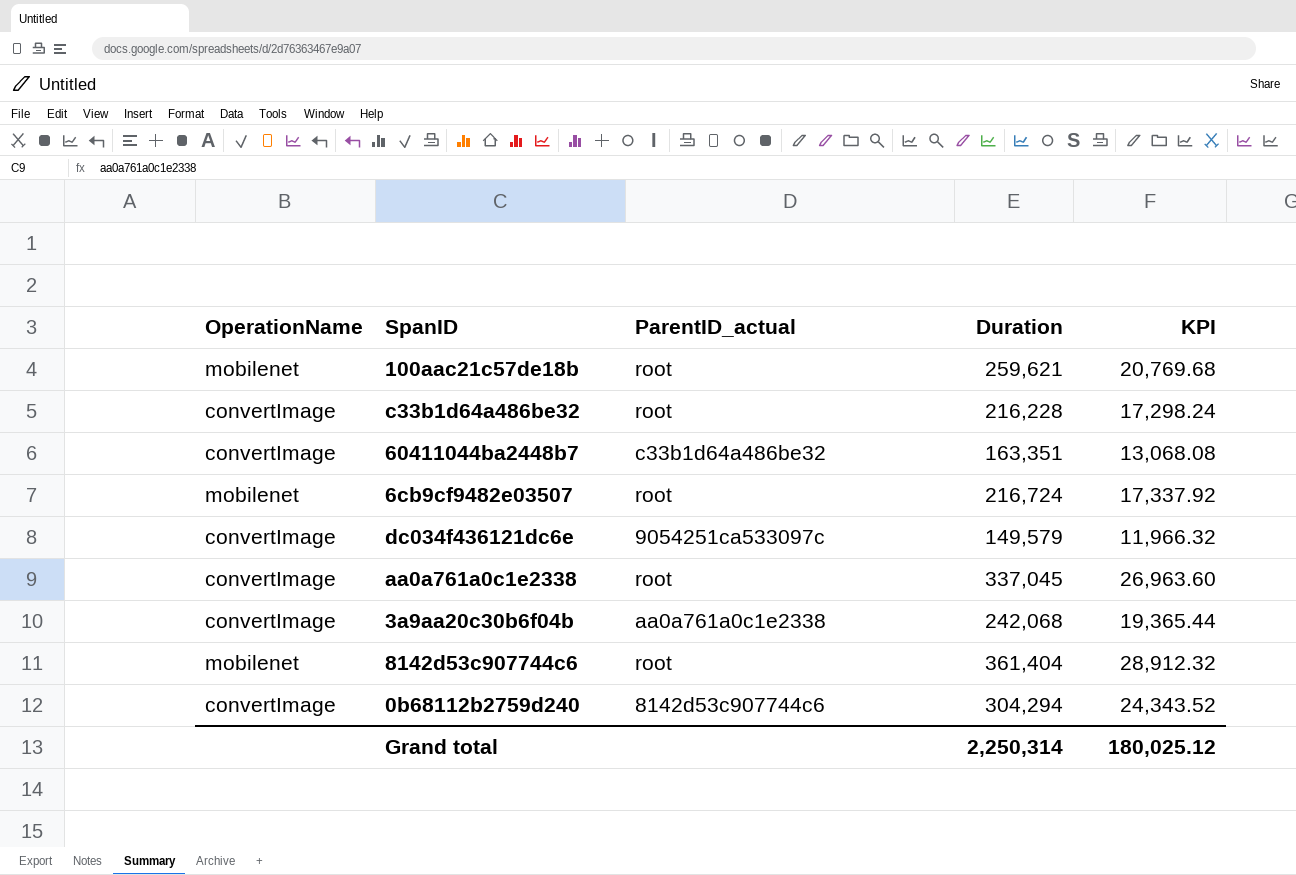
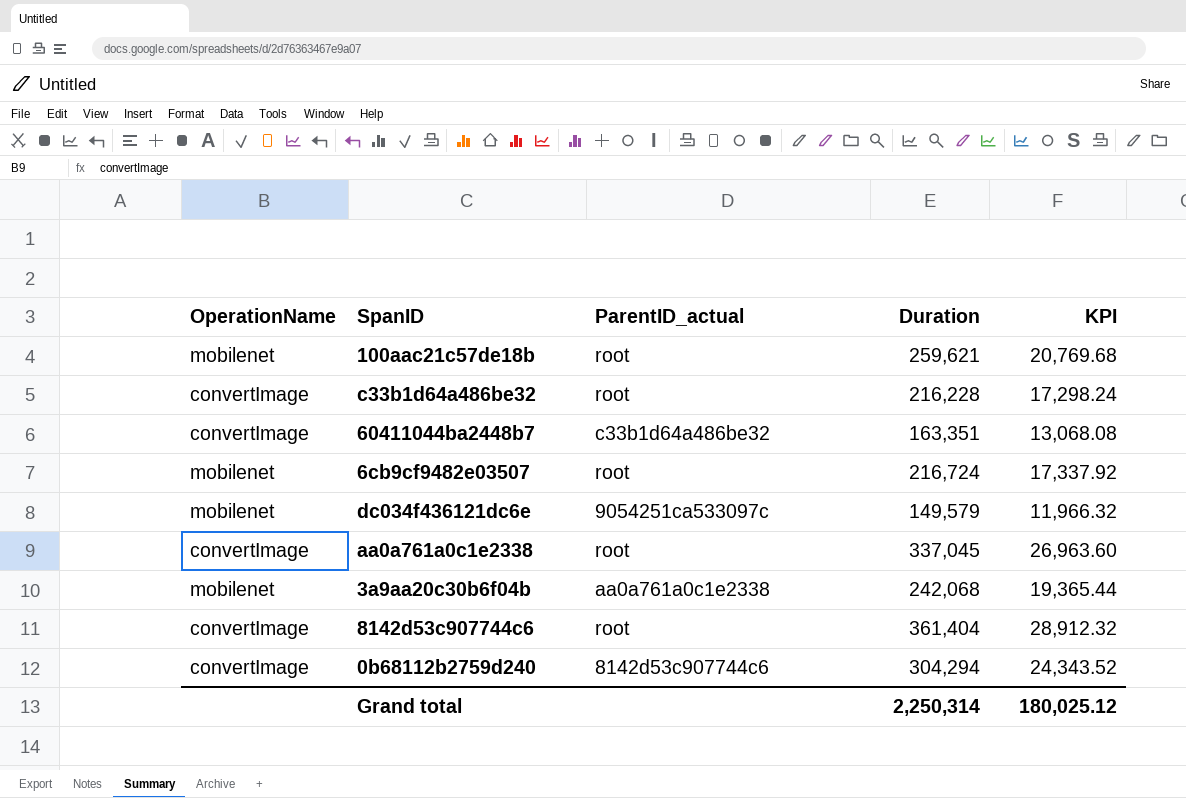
dc034f436121dc6e | OperationName: convertImage -> mobilenet
3a9aa20c30b6f04b | OperationName: convertImage -> mobilenet
8142d53c907744c6 | OperationName: mobilenet -> convertImage

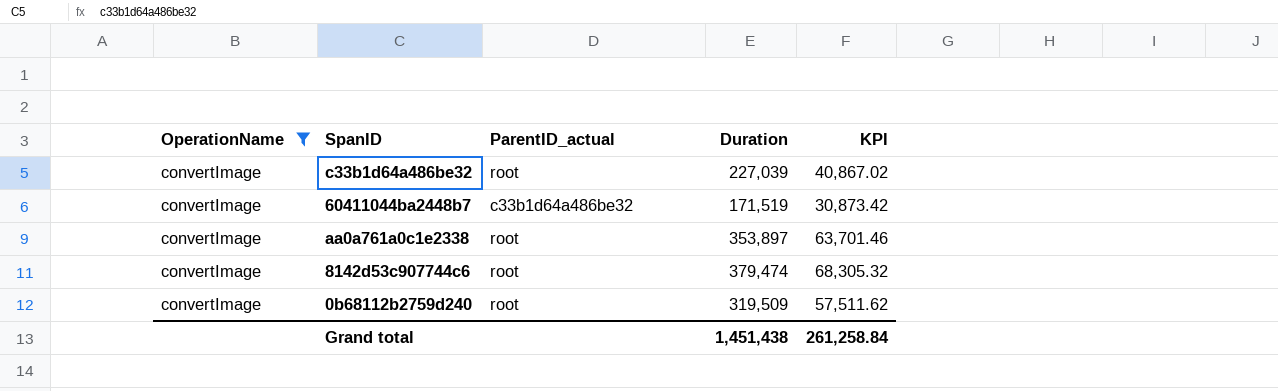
filter: none -> OperationName = convertImage
column KPI | formula: [Duration] * 0.08 -> [Duration] * 0.18
c33b1d64a486be32 | Duration: 216,228 -> 227,039
60411044ba2448b7 | Duration: 163,351 -> 171,519
aa0a761a0c1e2338 | Duration: 337,045 -> 353,897
8142d53c907744c6 | Duration: 361,404 -> 379,474
0b68112b2759d240 | ParentID_actual: 8142d53c907744c6 -> root
0b68112b2759d240 | Duration: 304,294 -> 319,509
Grand total | Duration: 2,250,314 -> 1,451,438
Grand total | KPI: 180,025.12 -> 261,258.84

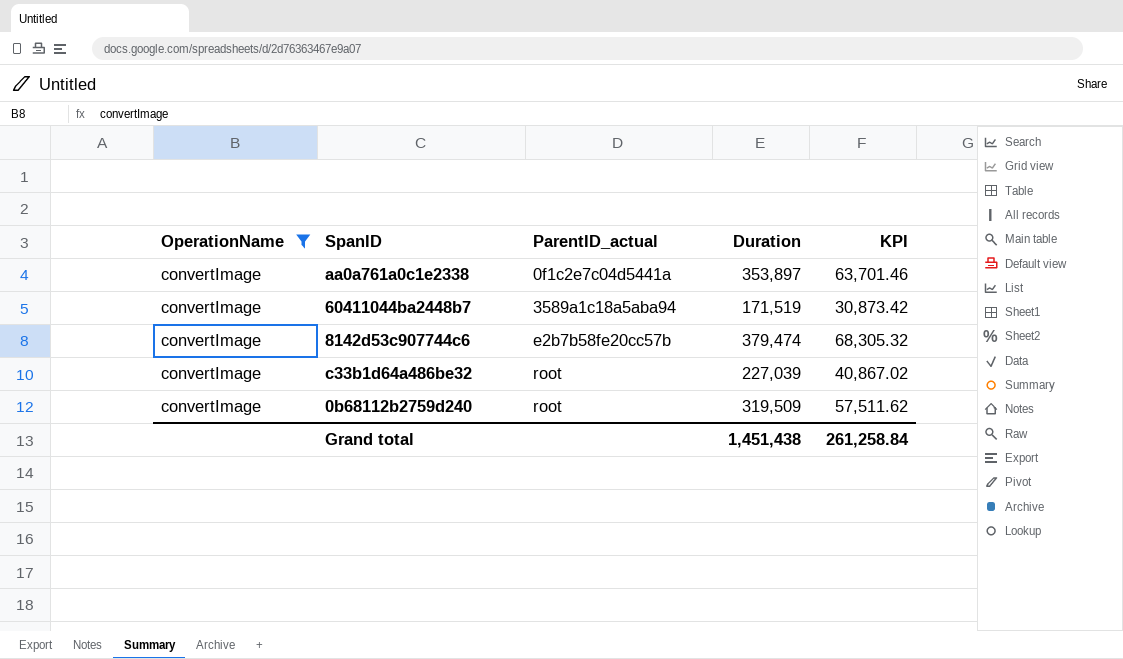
row order: none -> ParentID_actual ascending
aa0a761a0c1e2338 | ParentID_actual: root -> 0f1c2e7c04d5441a
60411044ba2448b7 | ParentID_actual: c33b1d64a486be32 -> 3589a1c18a5aba94
8142d53c907744c6 | ParentID_actual: root -> e2b7b58fe20cc57b

